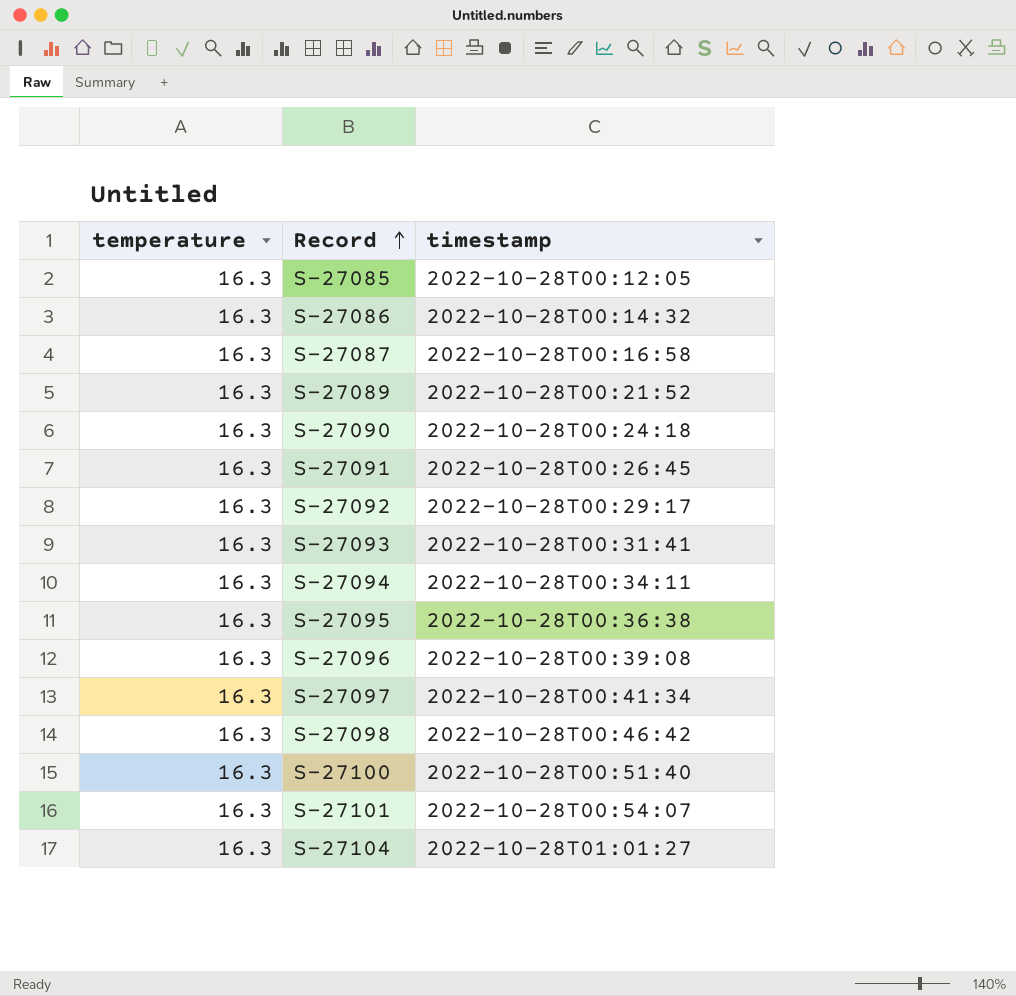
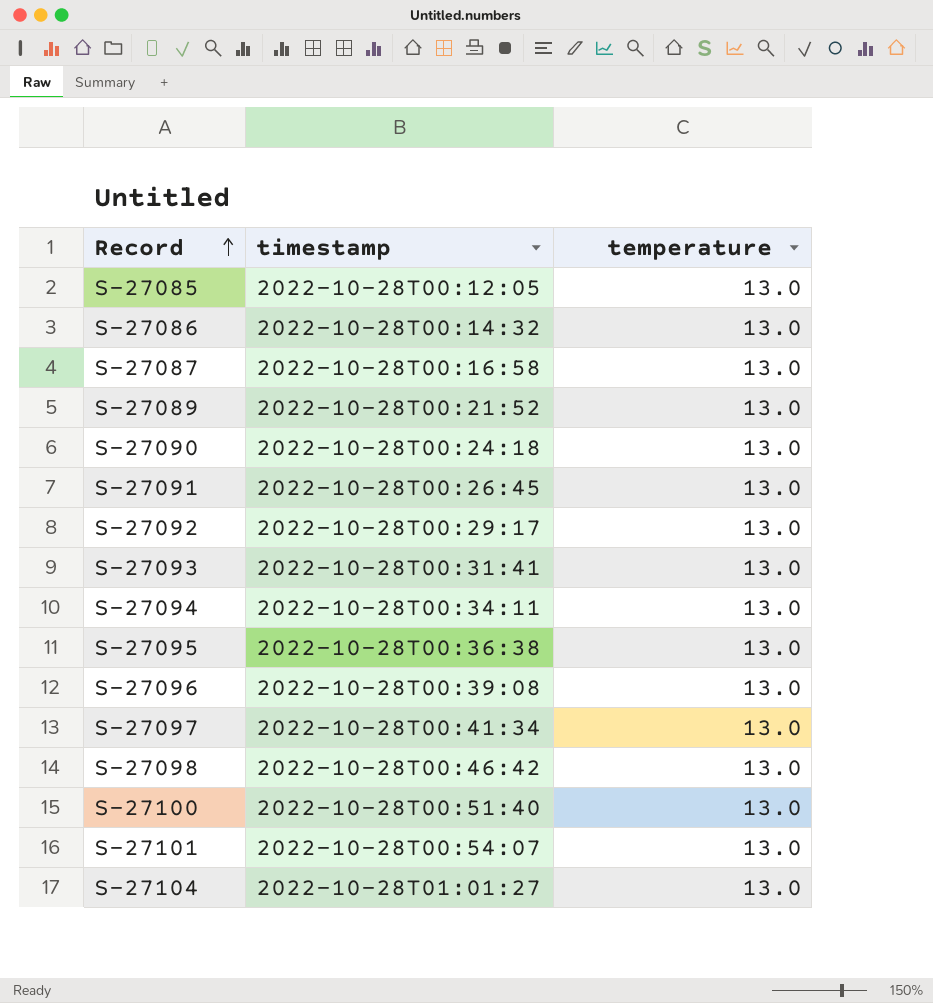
column temperature | position: 1 -> 3
S-27085 | temperature: 16.3 -> 13.0
S-27086 | temperature: 16.3 -> 13.0
S-27087 | temperature: 16.3 -> 13.0
S-27089 | temperature: 16.3 -> 13.0
S-27090 | temperature: 16.3 -> 13.0
S-27091 | temperature: 16.3 -> 13.0
S-27092 | temperature: 16.3 -> 13.0
S-27093 | temperature: 16.3 -> 13.0
S-27094 | temperature: 16.3 -> 13.0
S-27095 | temperature: 16.3 -> 13.0
S-27096 | temperature: 16.3 -> 13.0
S-27097 | temperature: 16.3 -> 13.0
S-27098 | temperature: 16.3 -> 13.0
S-27100 | temperature: 16.3 -> 13.0
S-27101 | temperature: 16.3 -> 13.0
S-27104 | temperature: 16.3 -> 13.0

